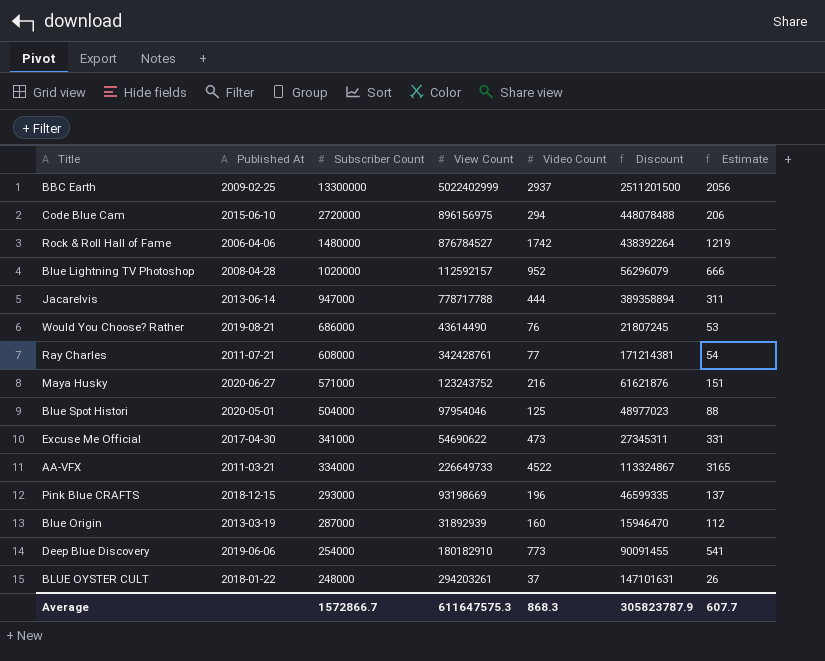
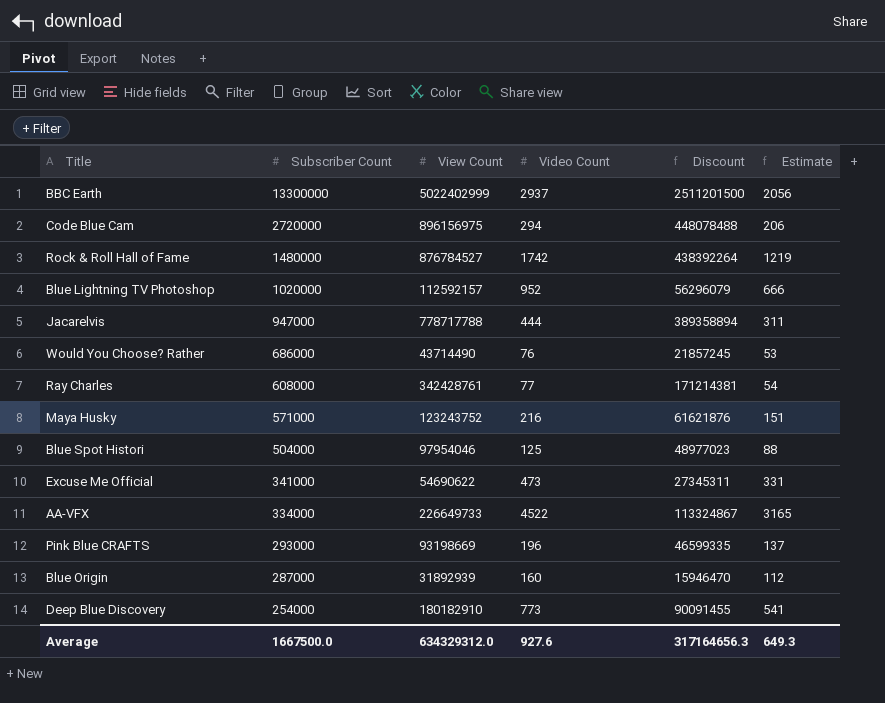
column Published At | position: 2 -> none
row BLUE OYSTER CULT: 2018-01-22 | 248000 | 294203261 | 37 | 147101631 | 26 -> none
Would You Choose? Rather | View Count: 43614490 -> 43714490
Would You Choose? Rather | Discount: 21807245 -> 21857245
Average | Subscriber Count: 1572866.7 -> 1667500.0
Average | View Count: 611647575.3 -> 634329312.0
Average | Video Count: 868.3 -> 927.6
Average | Discount: 305823787.9 -> 317164656.3
Average | Estimate: 607.7 -> 649.3

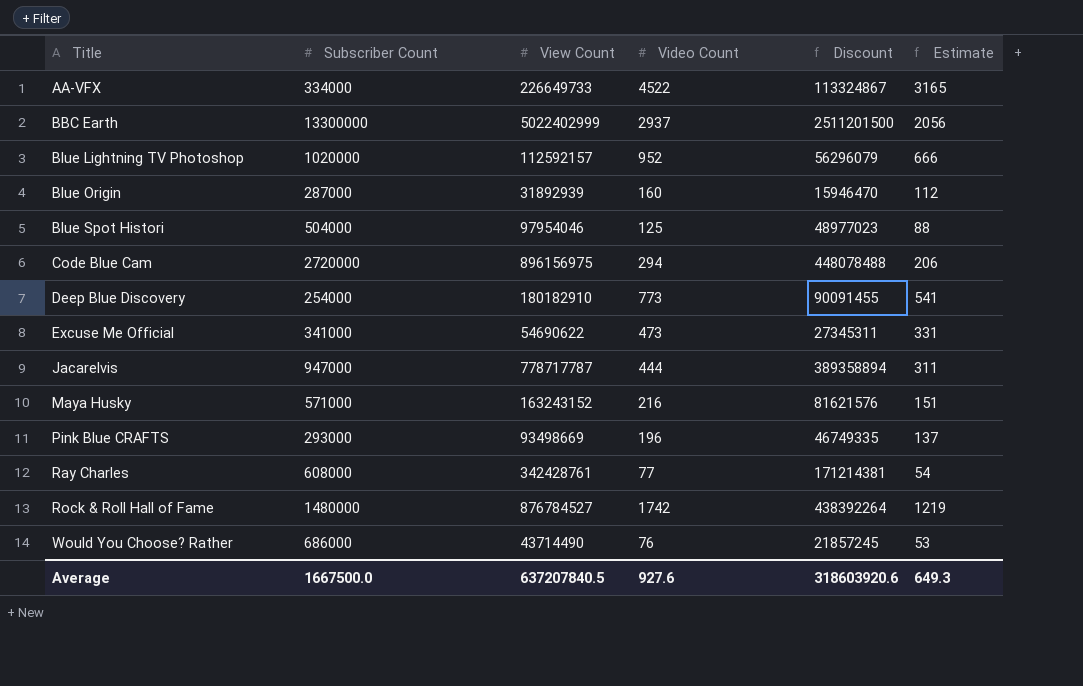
row order: Subscriber Count descending -> Title ascending
Jacarelvis | View Count: 778717788 -> 778717787
Maya Husky | View Count: 123243752 -> 163243152
Maya Husky | Discount: 61621876 -> 81621576
Pink Blue CRAFTS | View Count: 93198669 -> 93498669
Pink Blue CRAFTS | Discount: 46599335 -> 46749335
Average | View Count: 634329312.0 -> 637207840.5
Average | Discount: 317164656.3 -> 318603920.6

